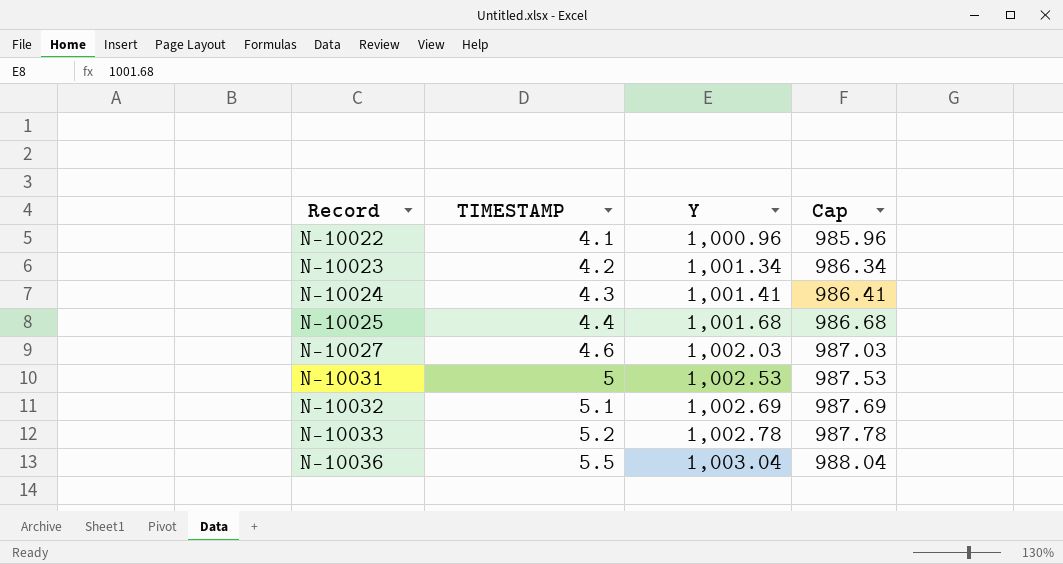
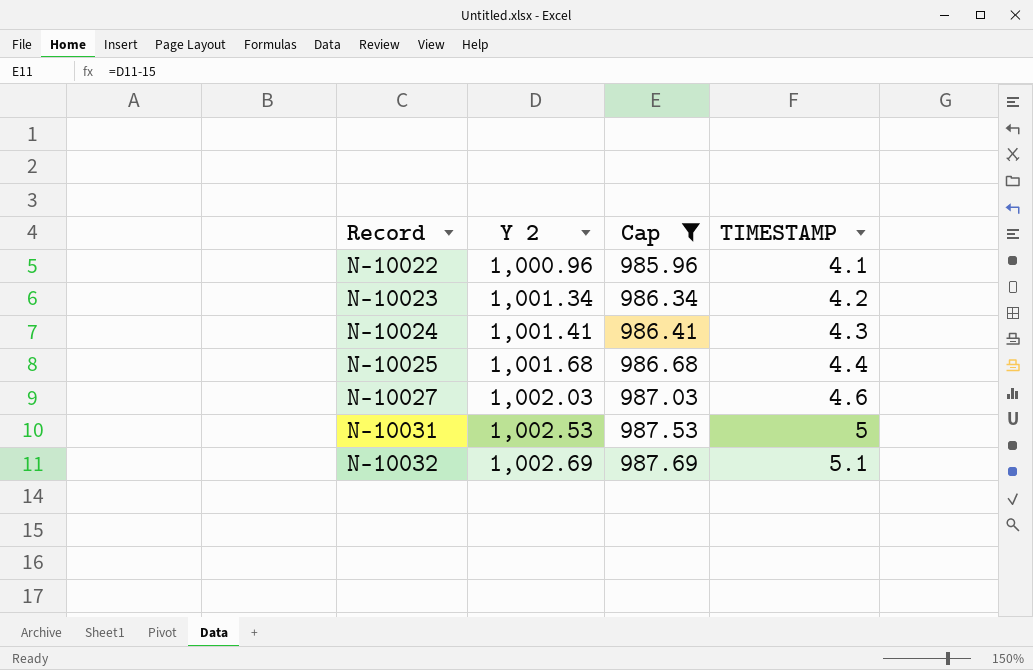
filter: none -> Cap <= 987.69
column name: Y -> Y 2
column TIMESTAMP | position: 2 -> 4

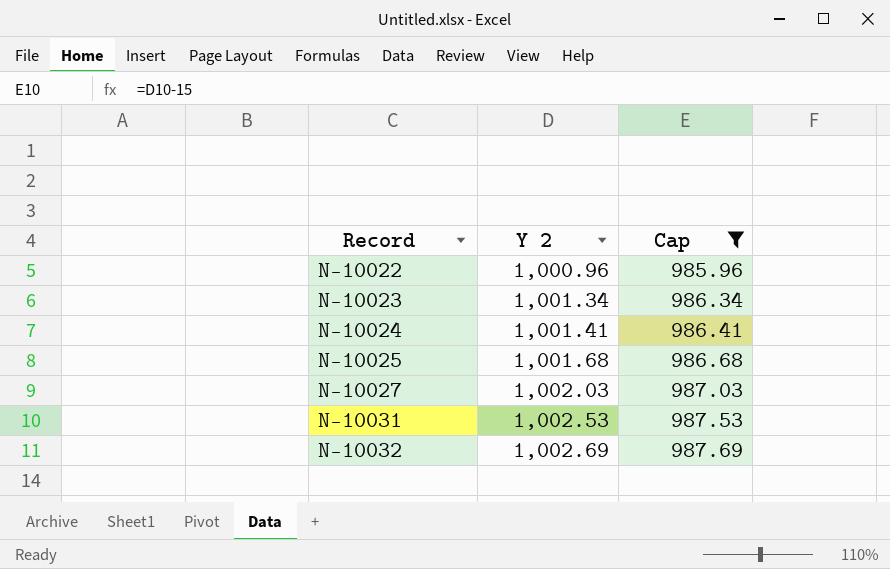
column TIMESTAMP | position: 4 -> none

